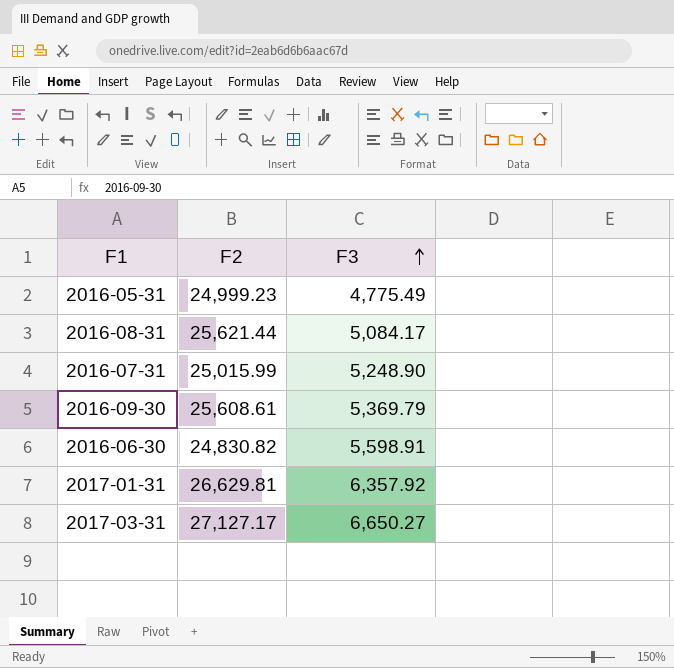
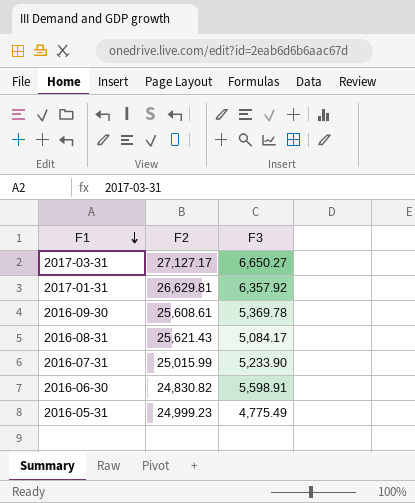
row order: F3 ascending -> F1 descending
2016-09-30 | F3: 5,369.79 -> 5,369.78
2016-08-31 | F2: 25,621.44 -> 25,621.43
2016-07-31 | F3: 5,248.90 -> 5,233.90

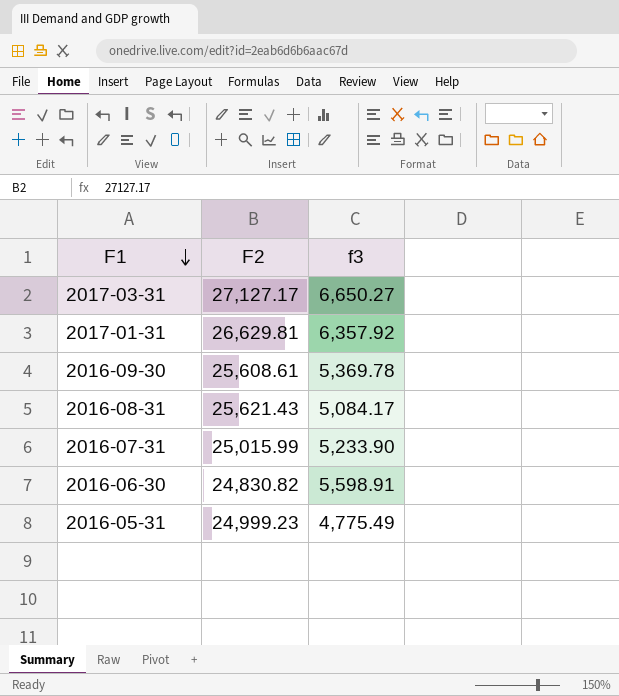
column name: F3 -> f3

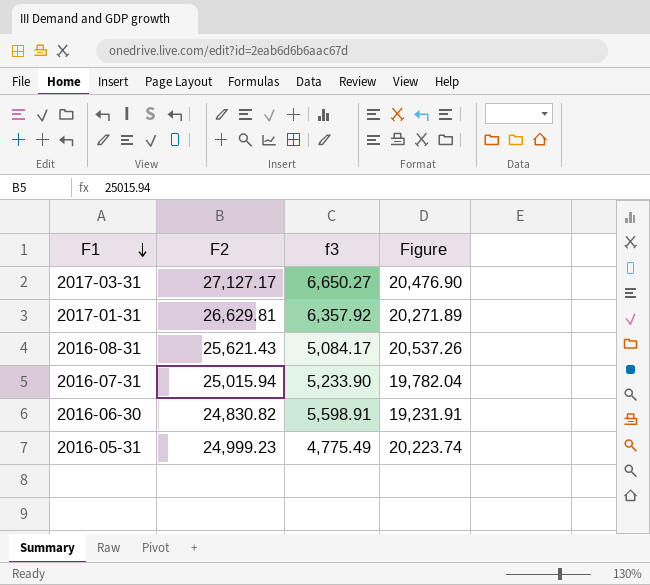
column Figure | formula: none -> [F2] - [f3]
row 2016-09-30: 25,608.61 | 5,369.78 -> none
2016-07-31 | F2: 25,015.99 -> 25,015.94

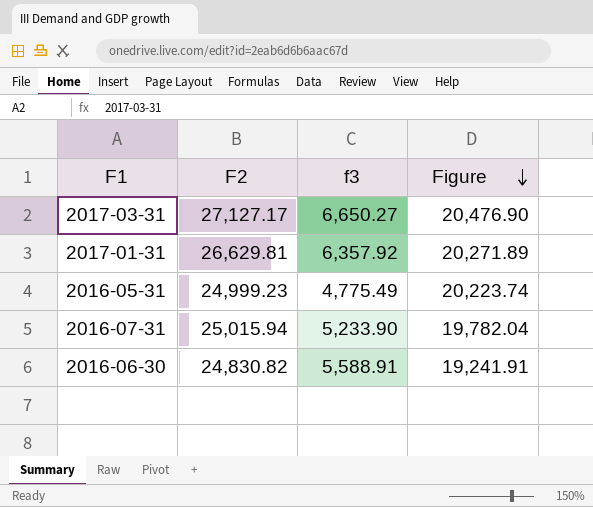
row order: F1 descending -> Figure descending
row 2016-08-31: 25,621.43 | 5,084.17 | 20,537.26 -> none
2016-06-30 | f3: 5,598.91 -> 5,588.91
2016-06-30 | Figure: 19,231.91 -> 19,241.91

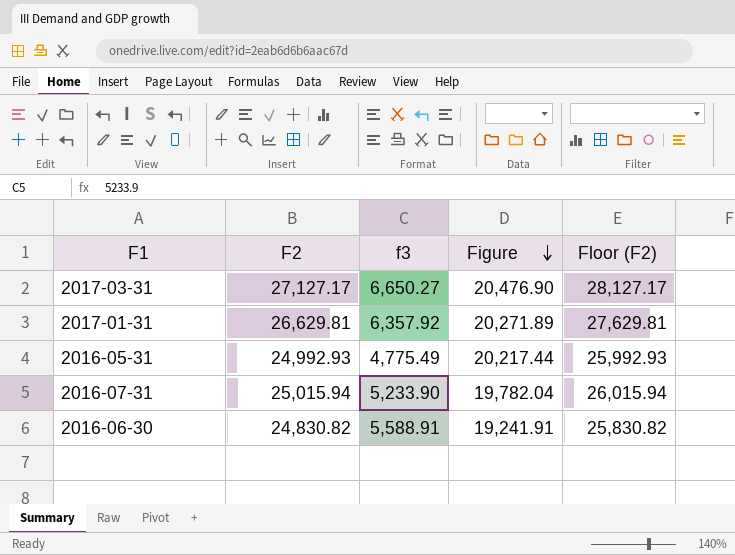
column Floor (F2) | formula: none -> [F2] + 1000
2016-05-31 | F2: 24,999.23 -> 24,992.93
2016-05-31 | Figure: 20,223.74 -> 20,217.44

